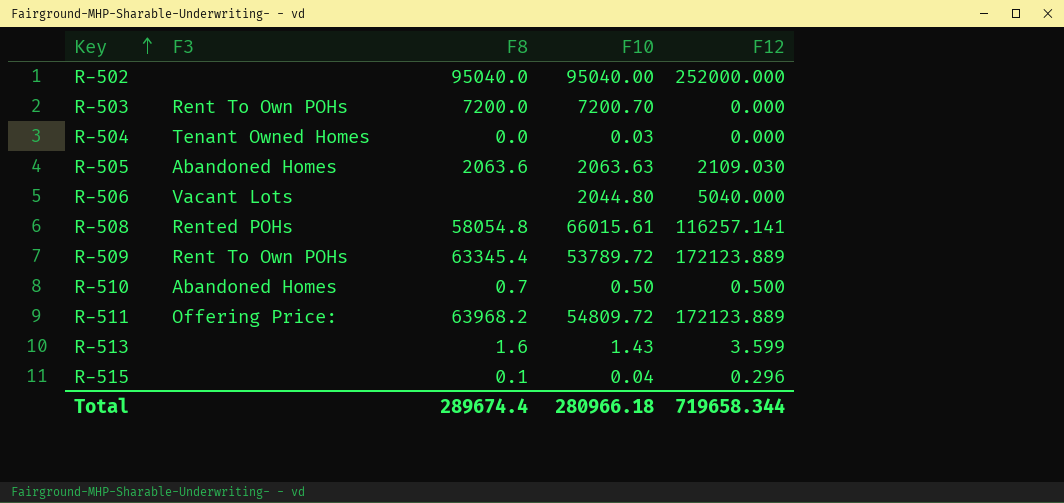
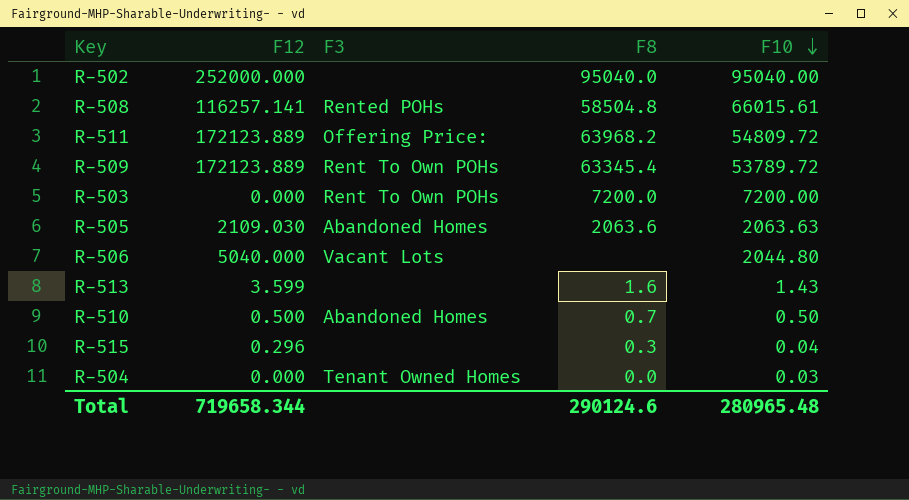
row order: Key ascending -> F10 descending
column F12 | position: 5 -> 2
R-508 | F8: 58054.8 -> 58504.8
R-503 | F10: 7200.70 -> 7200.00
R-515 | F8: 0.1 -> 0.3
Total | F8: 289674.4 -> 290124.6
Total | F10: 280966.18 -> 280965.48

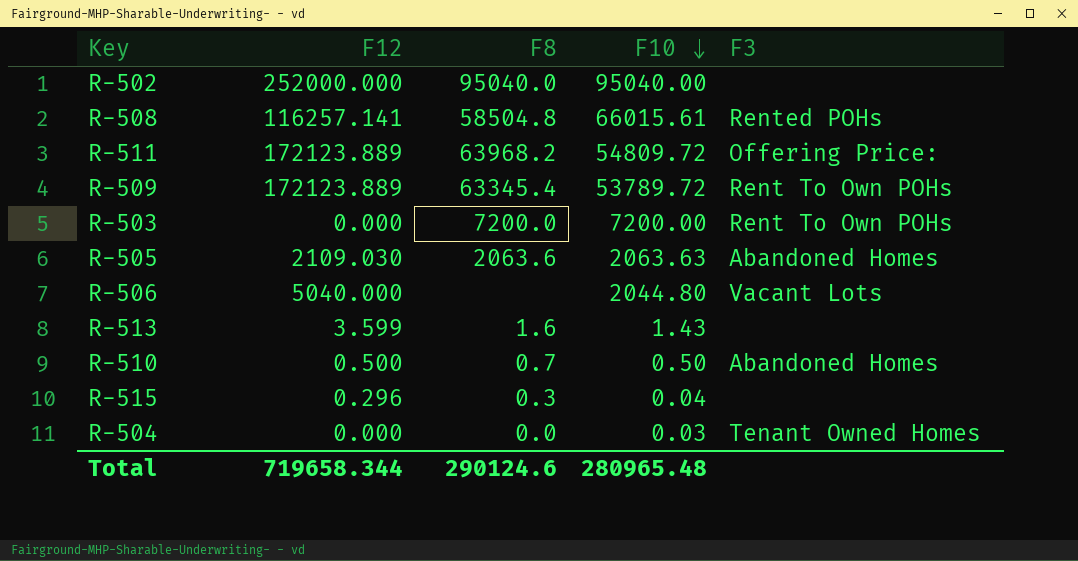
column F3 | position: 3 -> 5

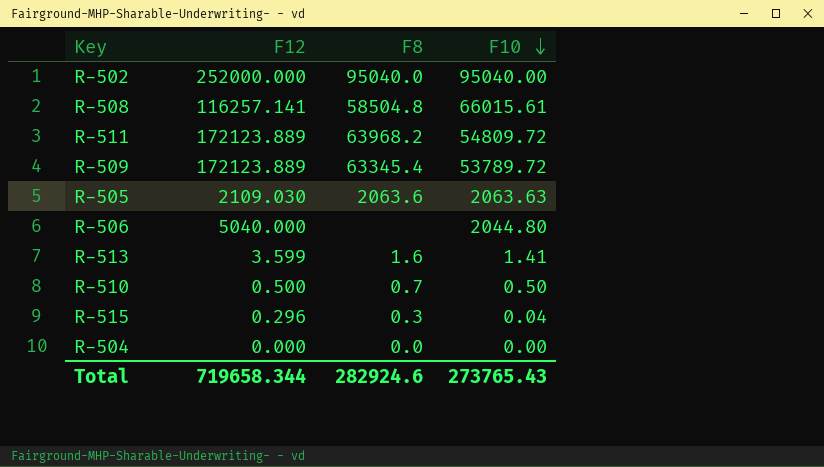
column F3 | position: 5 -> none
row R-503: 0.000 | 7200.0 | 7200.00 | Rent To Own POHs -> none
R-513 | F10: 1.43 -> 1.41
R-504 | F10: 0.03 -> 0.00
Total | F8: 290124.6 -> 282924.6
Total | F10: 280965.48 -> 273765.43

